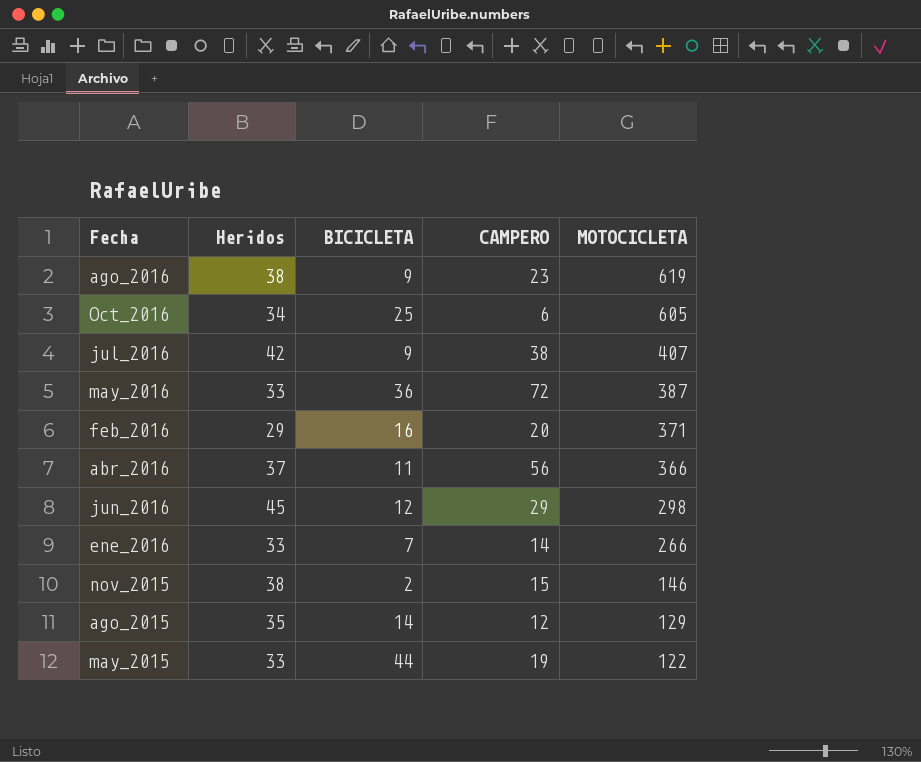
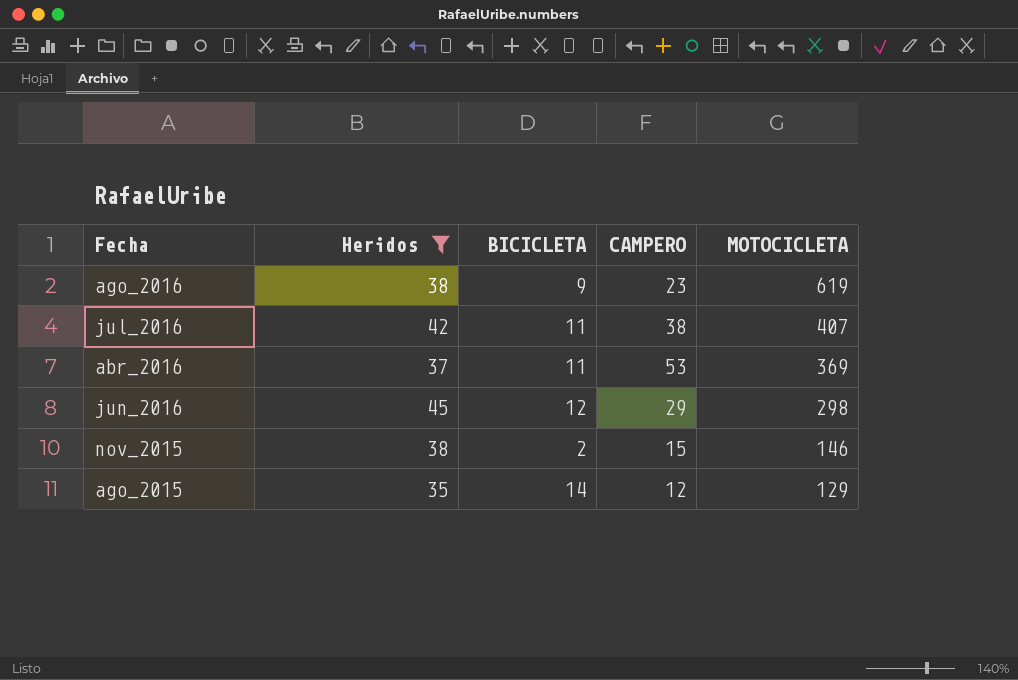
filter: none -> Heridos >= 35
jul_2016 | BICICLETA: 9 -> 11
abr_2016 | CAMPERO: 56 -> 53
abr_2016 | MOTOCICLETA: 366 -> 369

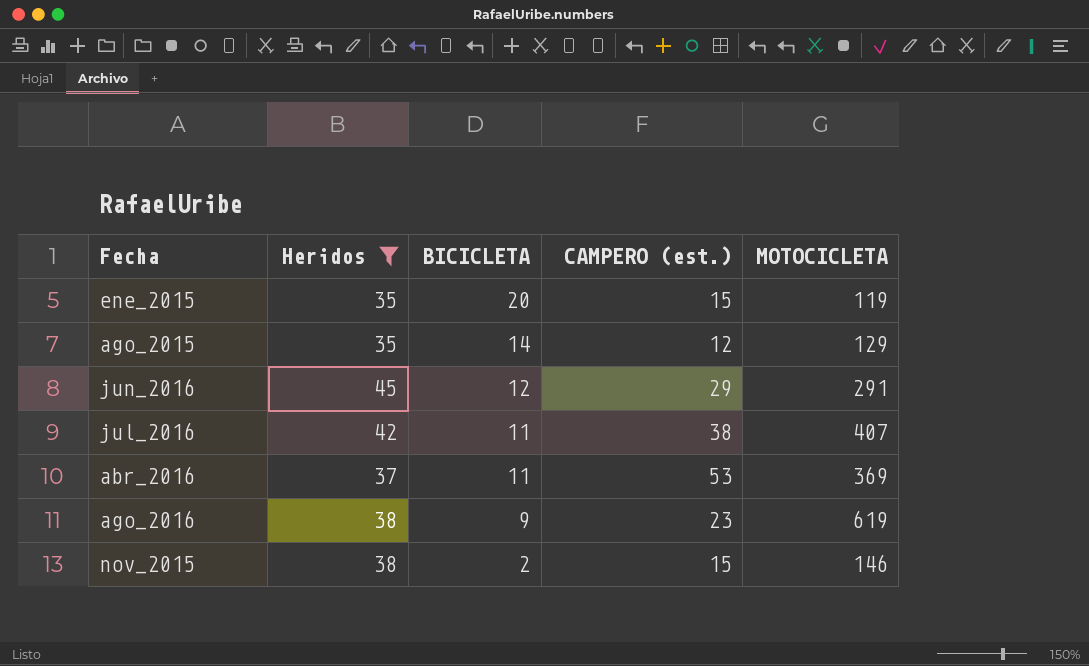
row order: MOTOCICLETA descending -> BICICLETA descending
column name: CAMPERO -> CAMPERO (est.)
row ene_2015: none -> 35 | 20 | 15 | 119
jun_2016 | MOTOCICLETA: 298 -> 291

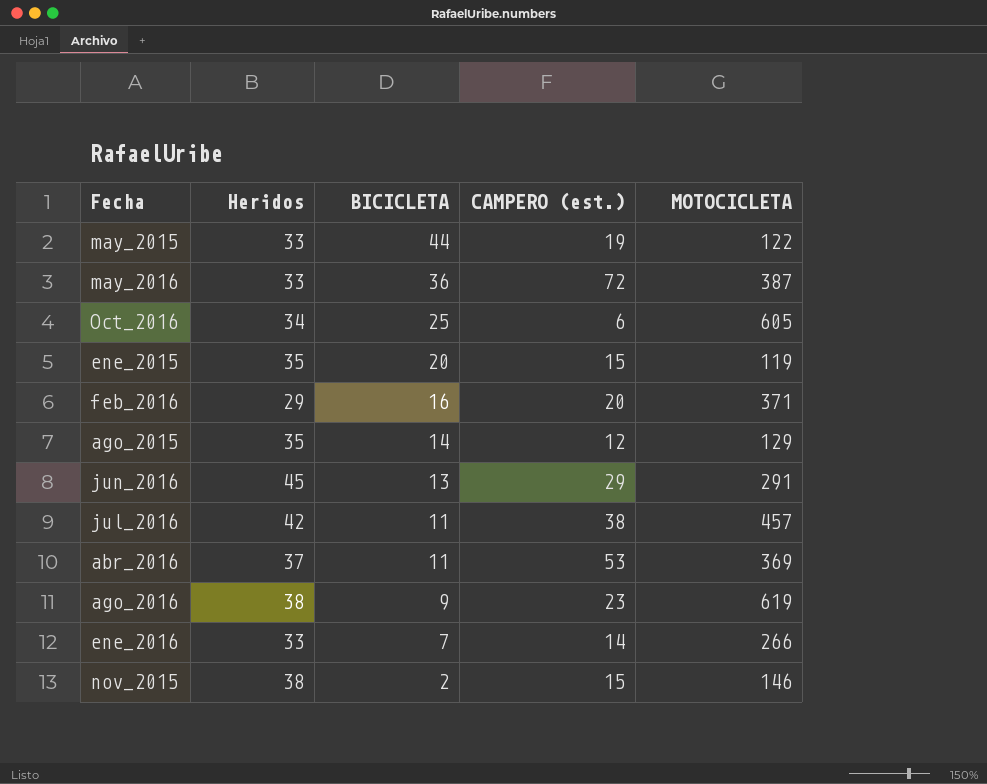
filter: Heridos >= 35 -> none
jun_2016 | BICICLETA: 12 -> 13
jul_2016 | MOTOCICLETA: 407 -> 457

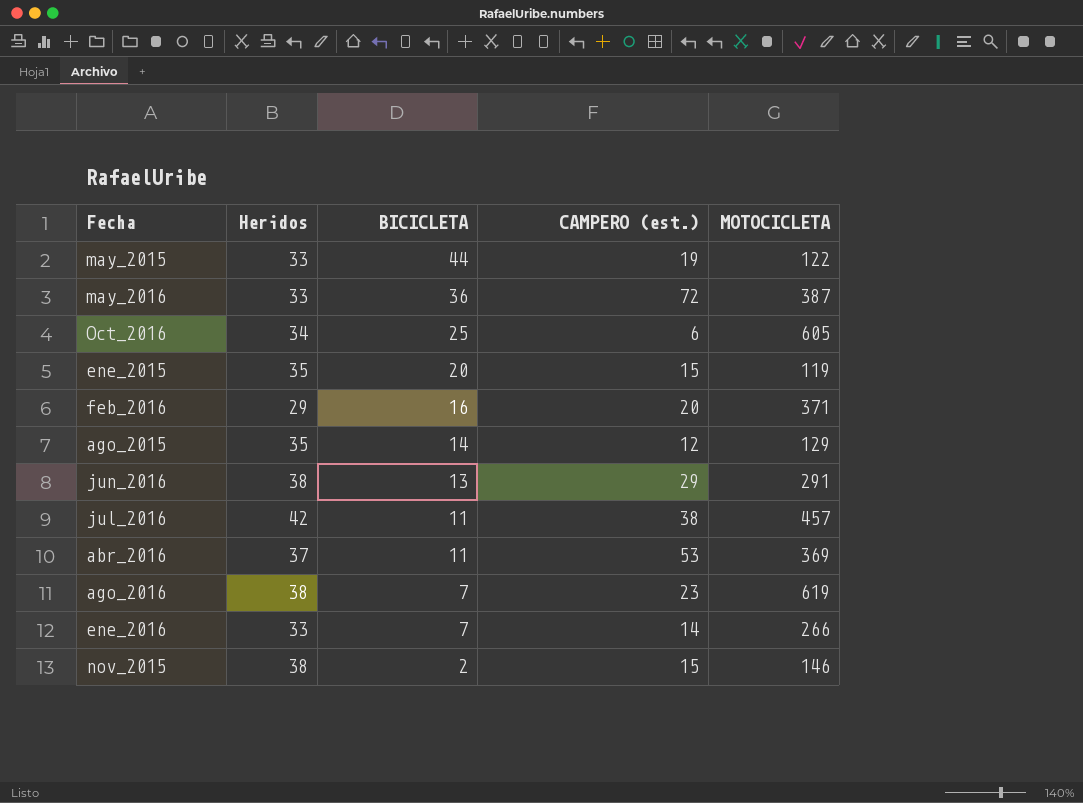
jun_2016 | Heridos: 45 -> 38
ago_2016 | BICICLETA: 9 -> 7

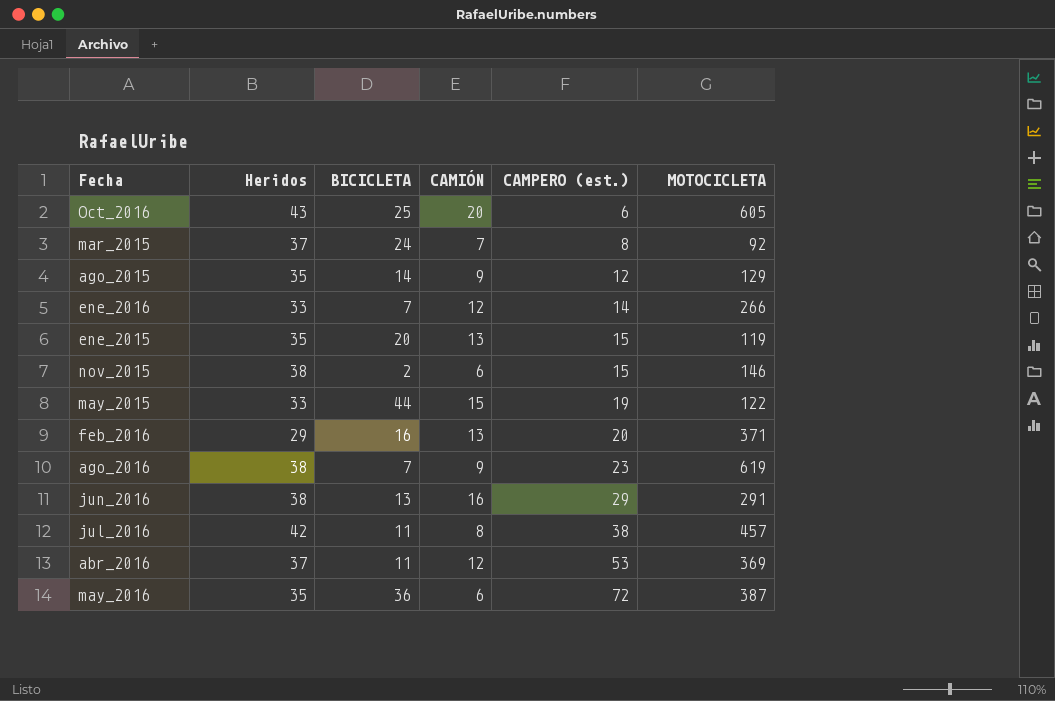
row order: BICICLETA descending -> CAMPERO (est.) ascending
column CAMIÓN | position: none -> 4
Oct_2016 | Heridos: 34 -> 43
row mar_2015: none -> 37 | 24 | 7 | 8 | 92
may_2016 | Heridos: 33 -> 35

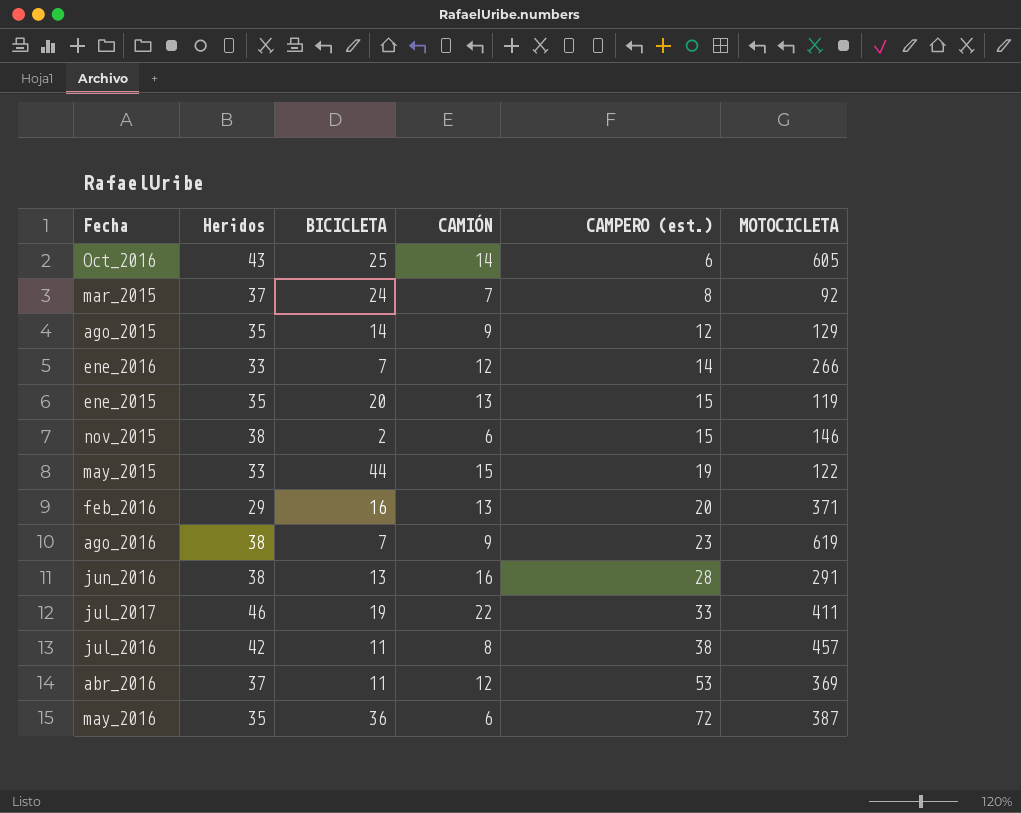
Oct_2016 | CAMIÓN: 20 -> 14
jun_2016 | CAMPERO (est.): 29 -> 28
row jul_2017: none -> 46 | 19 | 22 | 33 | 411

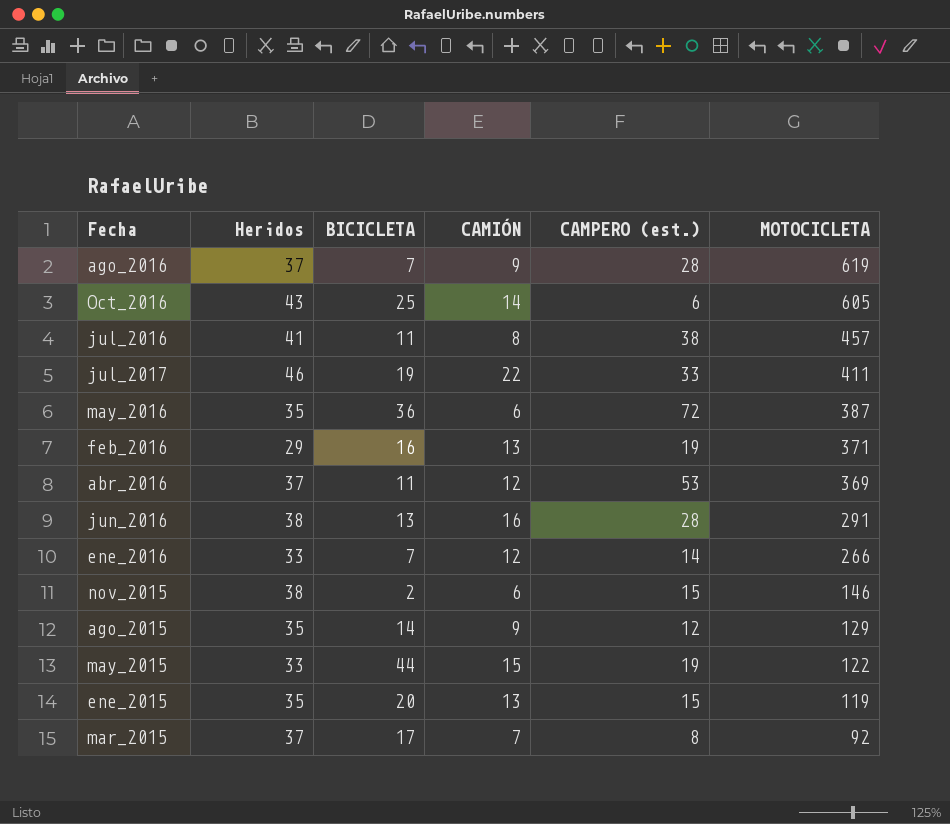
row order: CAMPERO (est.) ascending -> MOTOCICLETA descending
ago_2016 | Heridos: 38 -> 37
ago_2016 | CAMPERO (est.): 23 -> 28
jul_2016 | Heridos: 42 -> 41
feb_2016 | CAMPERO (est.): 20 -> 19
mar_2015 | BICICLETA: 24 -> 17

